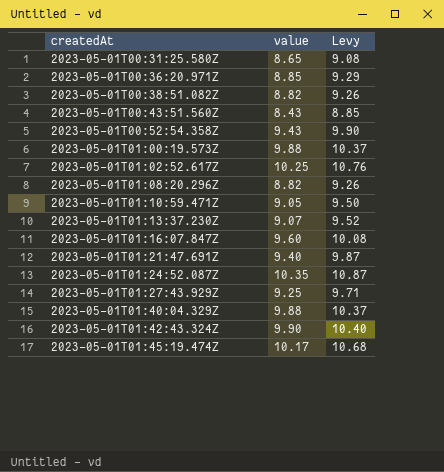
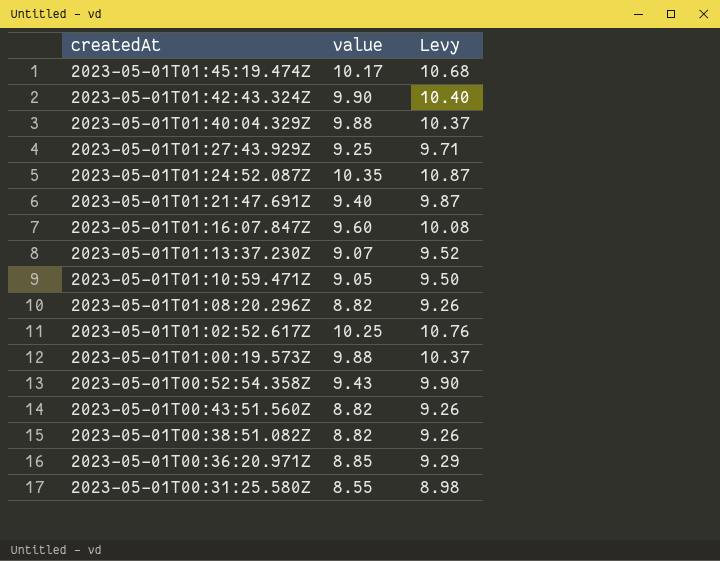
row order: createdAt ascending -> createdAt descending
2023-05-01T00:43:51.560Z | value: 8.43 -> 8.82
2023-05-01T00:43:51.560Z | Levy: 8.85 -> 9.26
2023-05-01T00:31:25.580Z | value: 8.65 -> 8.55
2023-05-01T00:31:25.580Z | Levy: 9.08 -> 8.98

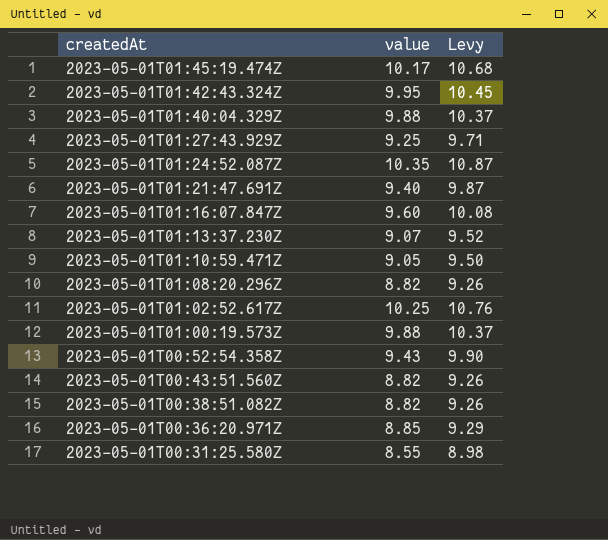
2023-05-01T01:42:43.324Z | value: 9.90 -> 9.95
2023-05-01T01:42:43.324Z | Levy: 10.40 -> 10.45

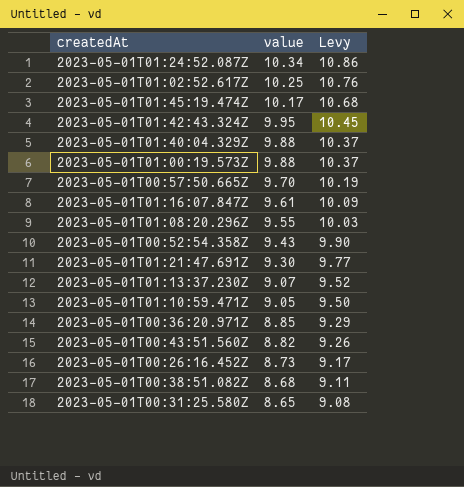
row order: createdAt descending -> value descending
row 2023-05-01T01:27:43.929Z: 9.25 | 9.71 -> none
2023-05-01T01:24:52.087Z | value: 10.35 -> 10.34
2023-05-01T01:24:52.087Z | Levy: 10.87 -> 10.86
row 2023-05-01T00:57:50.665Z: none -> 9.70 | 10.19
2023-05-01T01:16:07.847Z | value: 9.60 -> 9.61
2023-05-01T01:16:07.847Z | Levy: 10.08 -> 10.09
2023-05-01T01:08:20.296Z | value: 8.82 -> 9.55
2023-05-01T01:08:20.296Z | Levy: 9.26 -> 10.03
2023-05-01T01:21:47.691Z | value: 9.40 -> 9.30
2023-05-01T01:21:47.691Z | Levy: 9.87 -> 9.77
row 2023-05-01T00:26:16.452Z: none -> 8.73 | 9.17
2023-05-01T00:38:51.082Z | value: 8.82 -> 8.68
2023-05-01T00:38:51.082Z | Levy: 9.26 -> 9.11
2023-05-01T00:31:25.580Z | value: 8.55 -> 8.65
2023-05-01T00:31:25.580Z | Levy: 8.98 -> 9.08

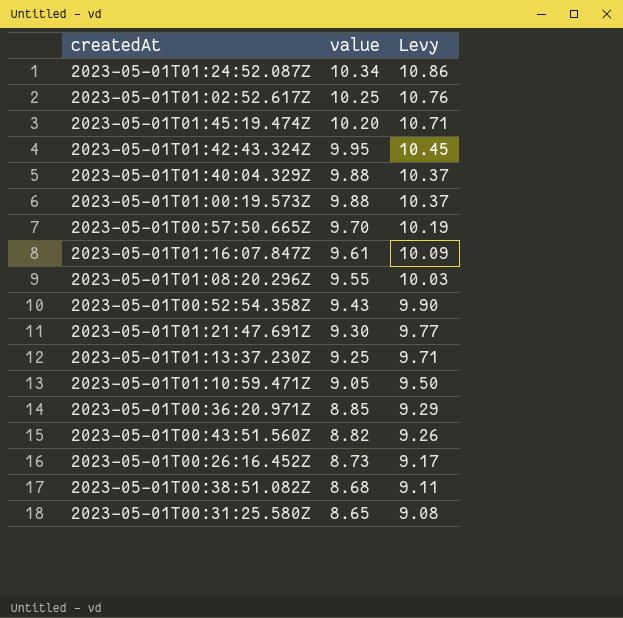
2023-05-01T01:45:19.474Z | value: 10.17 -> 10.20
2023-05-01T01:45:19.474Z | Levy: 10.68 -> 10.71
2023-05-01T01:13:37.230Z | value: 9.07 -> 9.25
2023-05-01T01:13:37.230Z | Levy: 9.52 -> 9.71

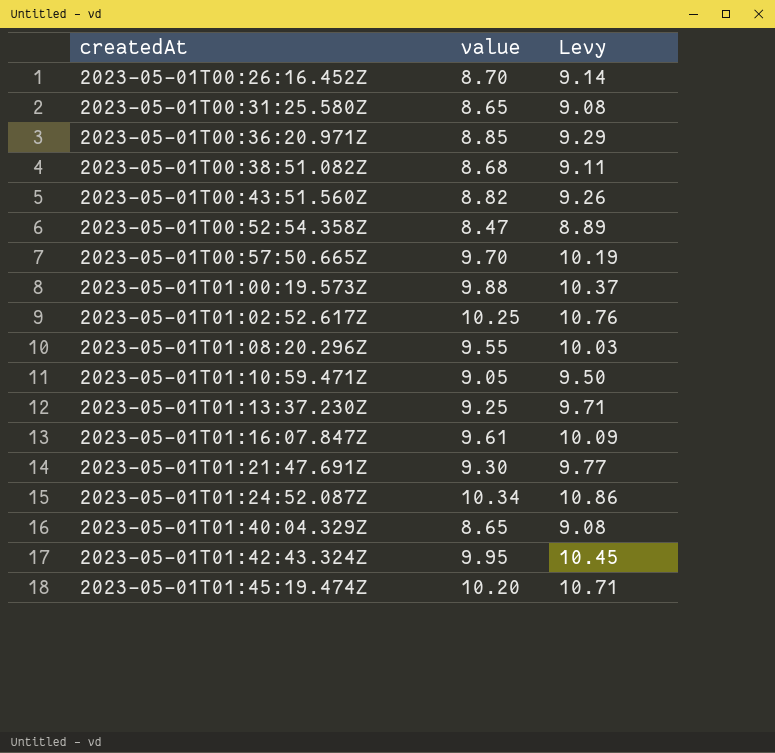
row order: value descending -> createdAt ascending
2023-05-01T00:26:16.452Z | value: 8.73 -> 8.70
2023-05-01T00:26:16.452Z | Levy: 9.17 -> 9.14
2023-05-01T00:52:54.358Z | value: 9.43 -> 8.47
2023-05-01T00:52:54.358Z | Levy: 9.90 -> 8.89
2023-05-01T01:40:04.329Z | value: 9.88 -> 8.65
2023-05-01T01:40:04.329Z | Levy: 10.37 -> 9.08

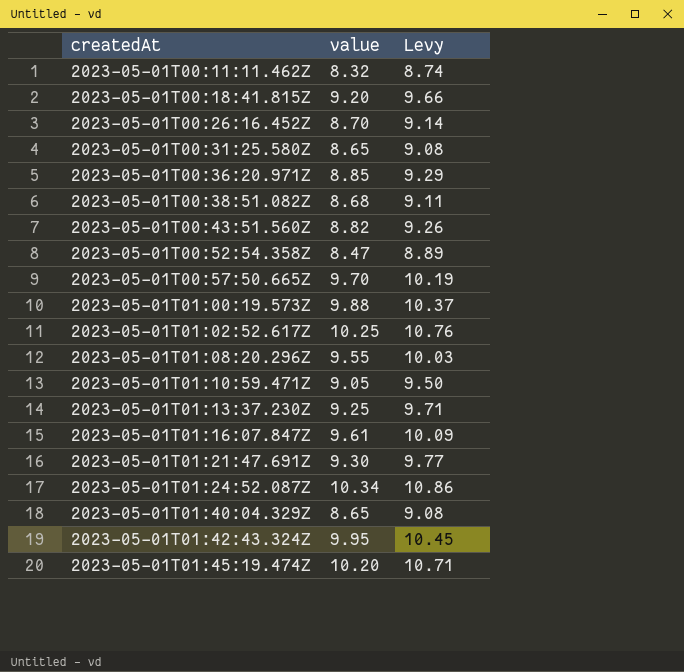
row 2023-05-01T00:11:11.462Z: none -> 8.32 | 8.74
row 2023-05-01T00:18:41.815Z: none -> 9.20 | 9.66

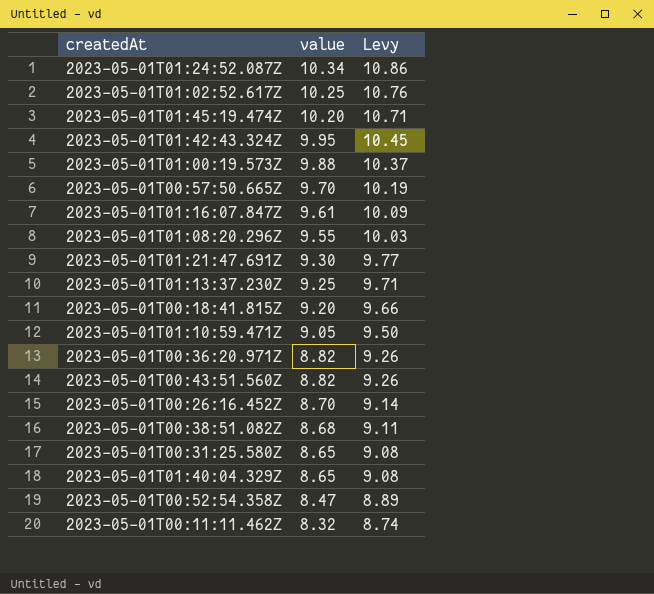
row order: createdAt ascending -> value descending
2023-05-01T00:36:20.971Z | value: 8.85 -> 8.82
2023-05-01T00:36:20.971Z | Levy: 9.29 -> 9.26

